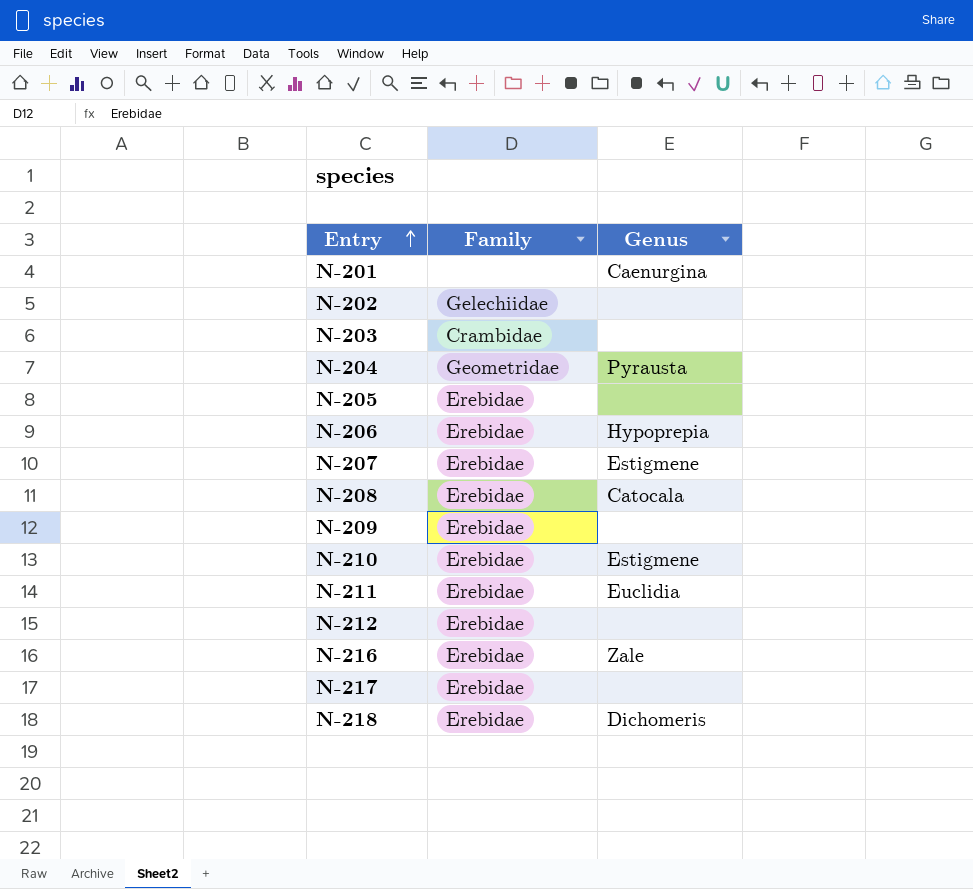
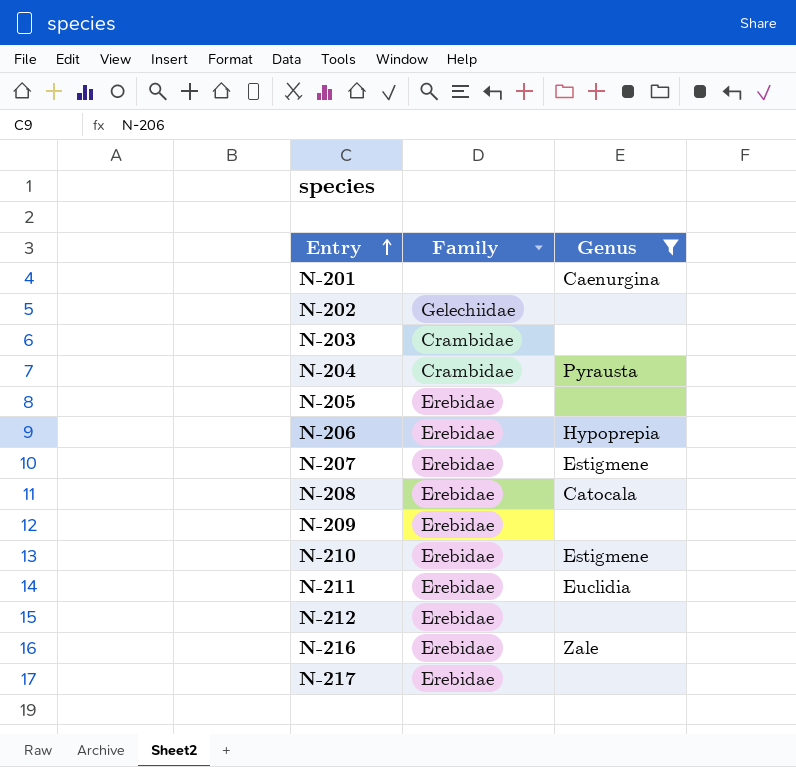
filter: none -> Genus != Dichomeris
N-204 | Family: Geometridae -> Crambidae

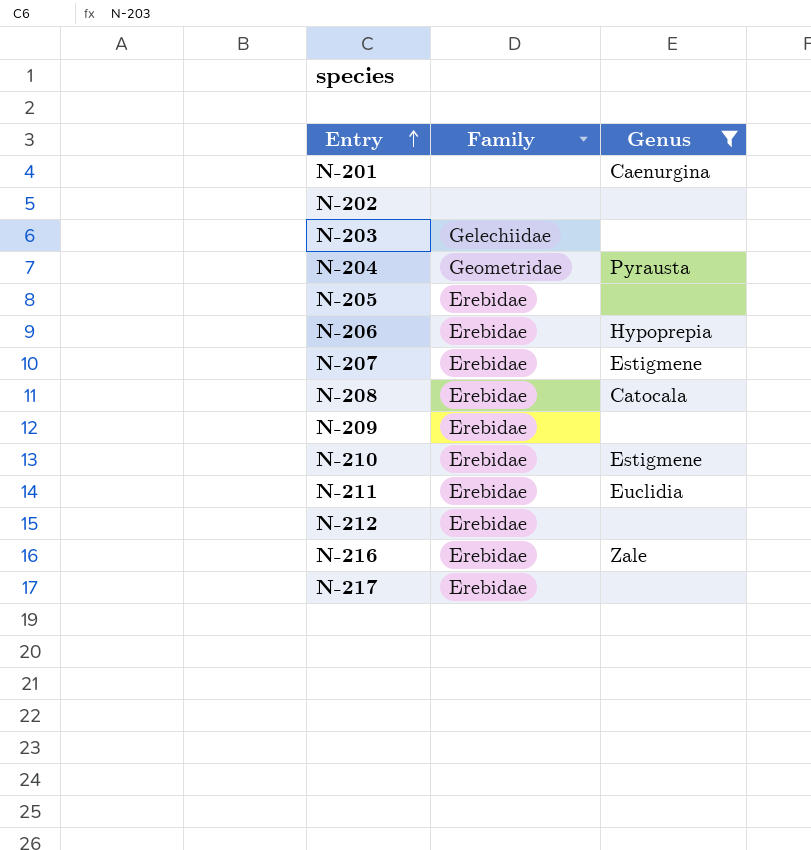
N-202 | Family: Gelechiidae -> none
N-203 | Family: Crambidae -> Gelechiidae
N-204 | Family: Crambidae -> Geometridae

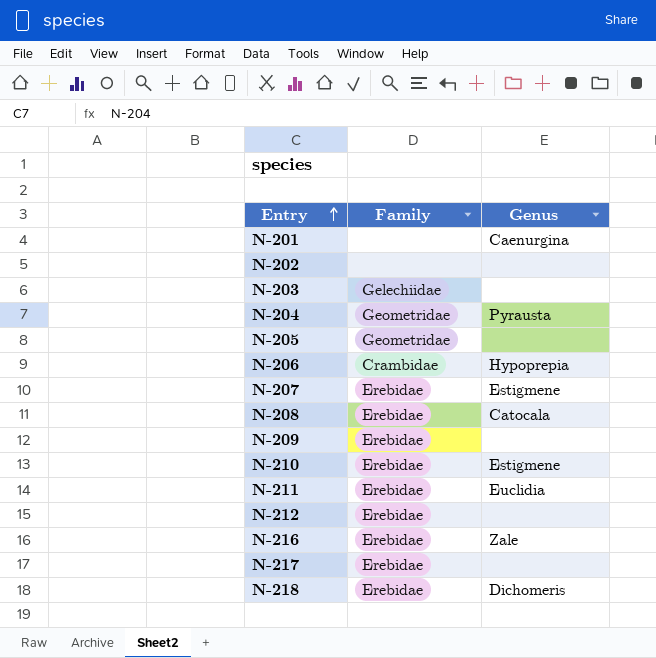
filter: Genus != Dichomeris -> none
N-205 | Family: Erebidae -> Geometridae
N-206 | Family: Erebidae -> Crambidae

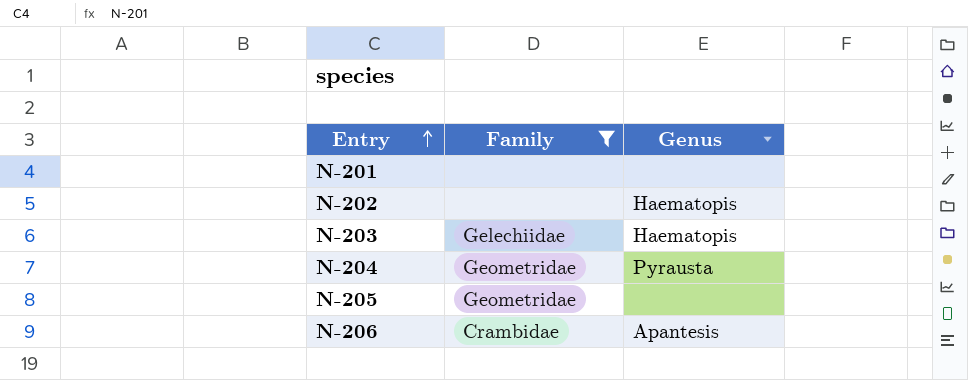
filter: none -> Family != Erebidae
N-201 | Genus: Caenurgina -> none
N-202 | Genus: none -> Haematopis
N-203 | Genus: none -> Haematopis
N-206 | Genus: Hypoprepia -> Apantesis

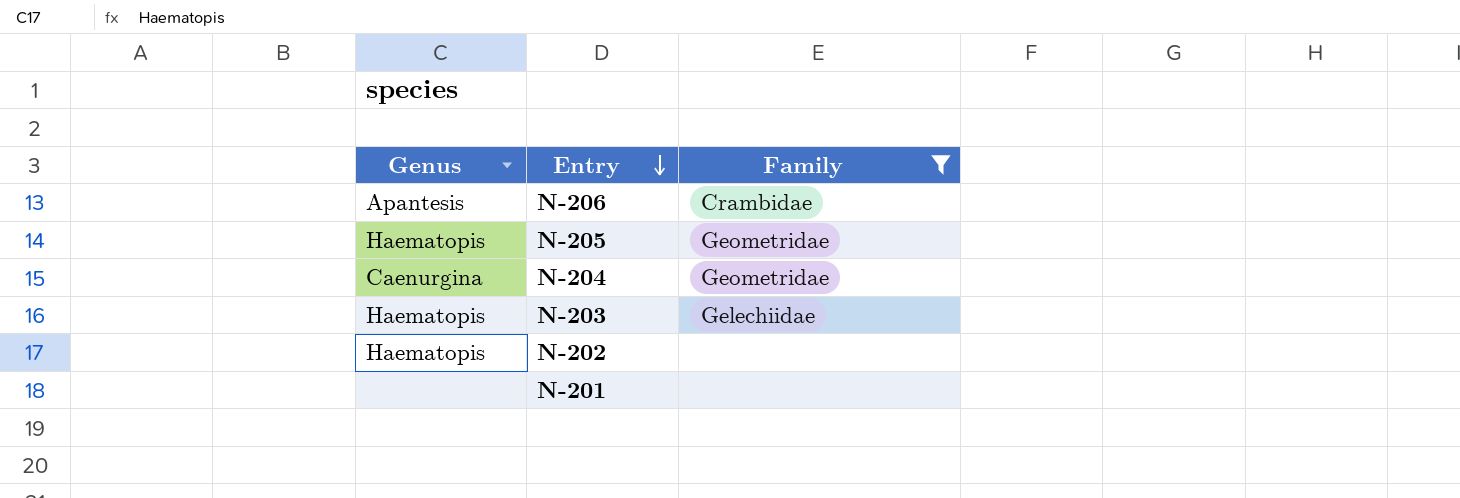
row order: Entry ascending -> Entry descending
column Genus | position: 3 -> 1
N-205 | Genus: none -> Haematopis
N-204 | Genus: Pyrausta -> Caenurgina

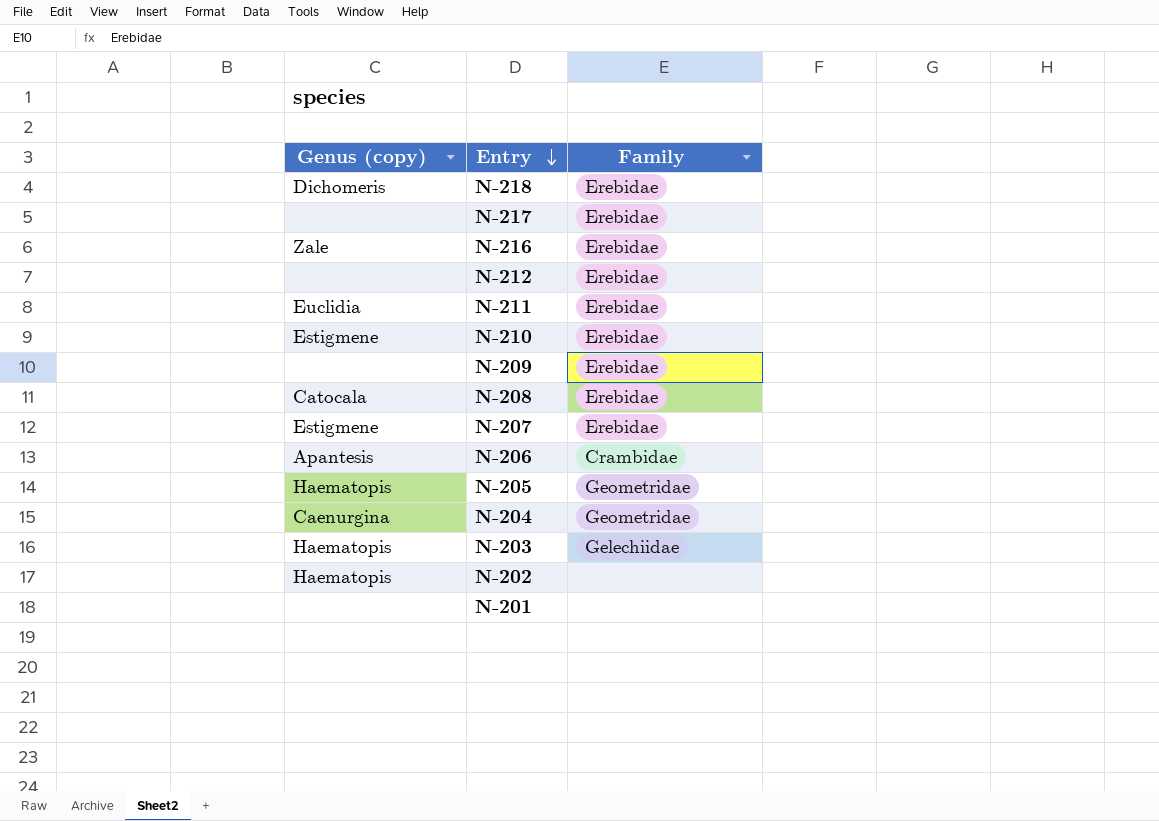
filter: Family != Erebidae -> none
column name: Genus -> Genus (copy)

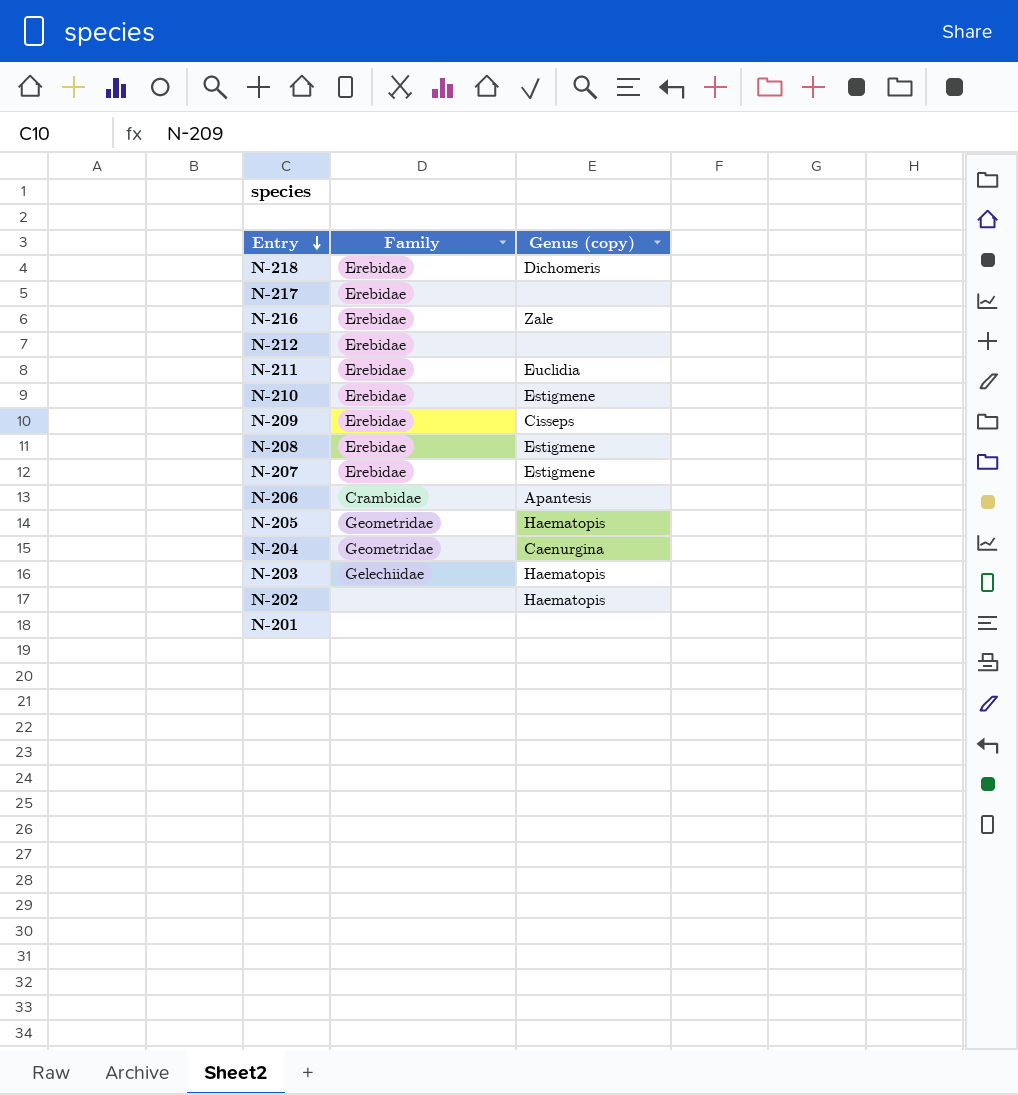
column Genus (copy) | position: 1 -> 3
N-209 | Genus (copy): none -> Cisseps
N-208 | Genus (copy): Catocala -> Estigmene

